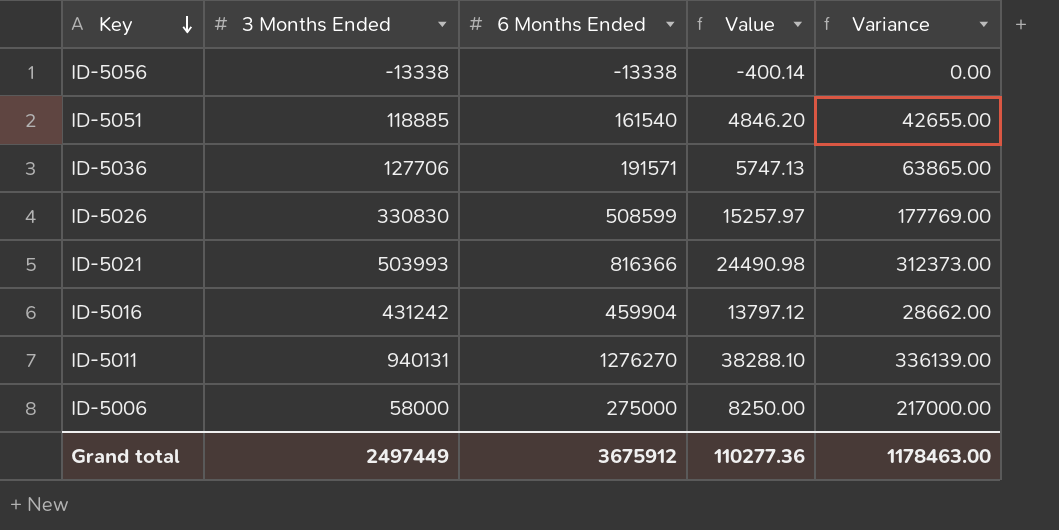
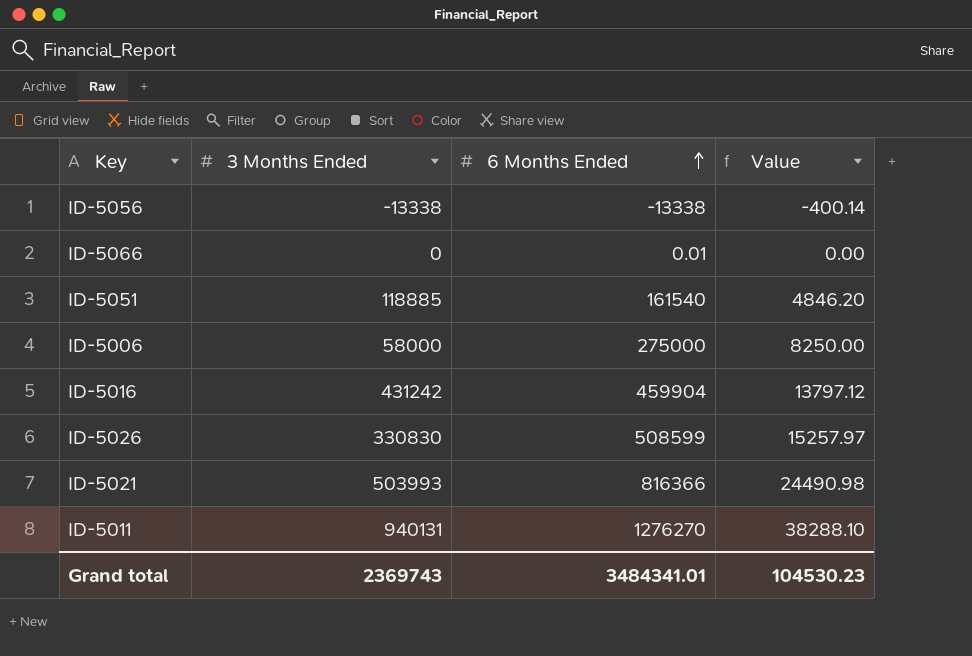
row order: Key descending -> 6 Months Ended ascending
column Variance | formula: [6 Months Ended] - [3 Months Ended] -> none
row ID-5036: 127706 | 191571 | 5747.13 | 63865.00 -> none
row ID-5066: none -> 0 | 0.01 | 0.00
Grand total | 3 Months Ended: 2497449 -> 2369743
Grand total | 6 Months Ended: 3675912 -> 3484341.01
Grand total | Value: 110277.36 -> 104530.23

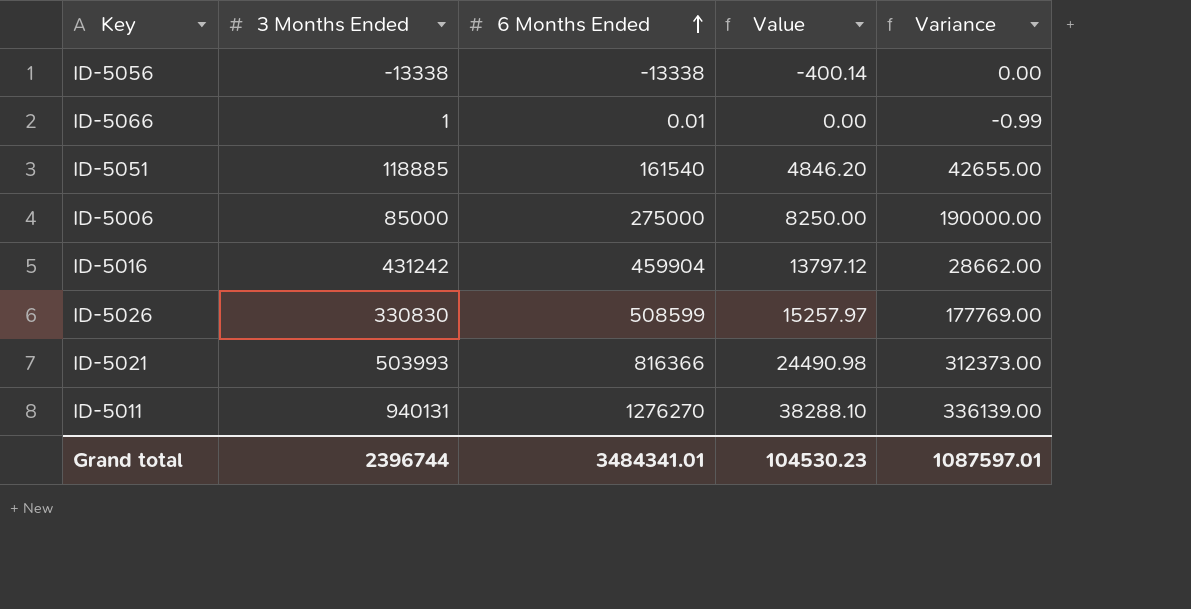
column Variance | formula: none -> [6 Months Ended] - [3 Months Ended]
ID-5066 | 3 Months Ended: 0 -> 1
ID-5006 | 3 Months Ended: 58000 -> 85000
Grand total | 3 Months Ended: 2369743 -> 2396744

